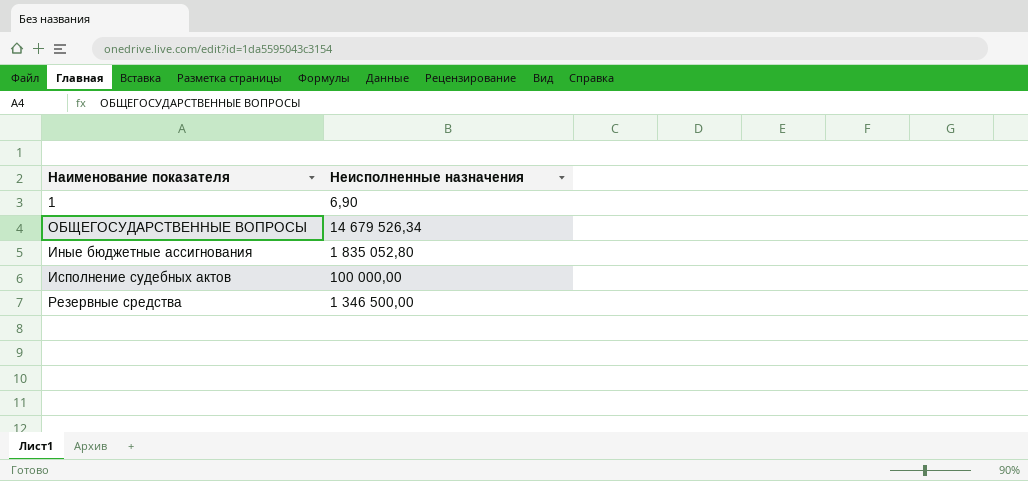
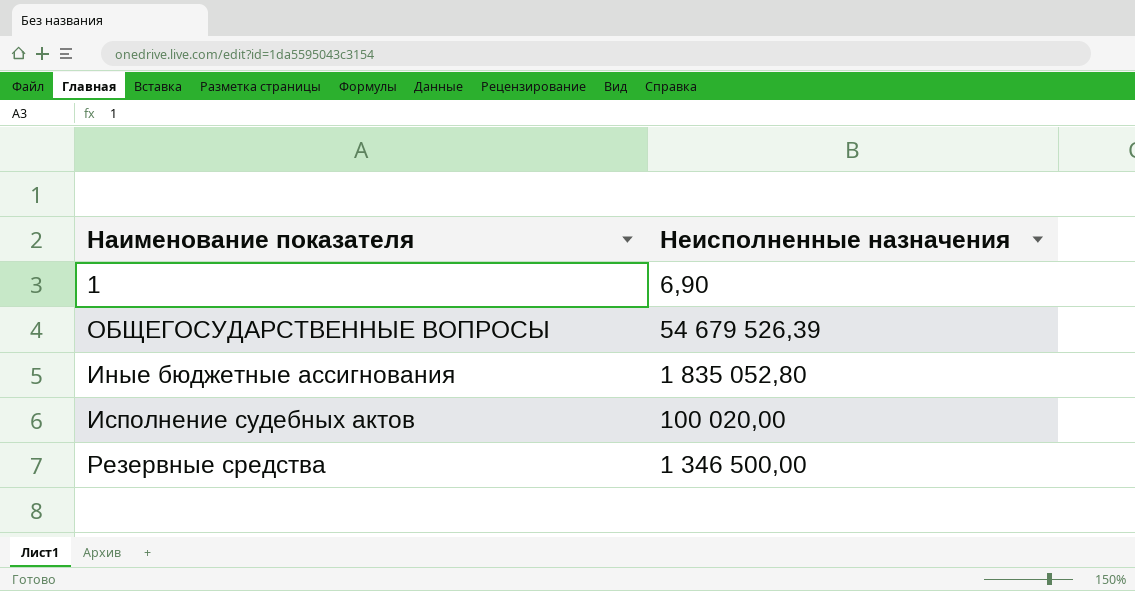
ОБЩЕГОСУДАРСТВЕННЫЕ ВОПРОСЫ | Неисполненные назначения: 14 679 526,34 -> 54 679 526,39
Исполнение судебных актов | Неисполненные назначения: 100 000,00 -> 100 020,00

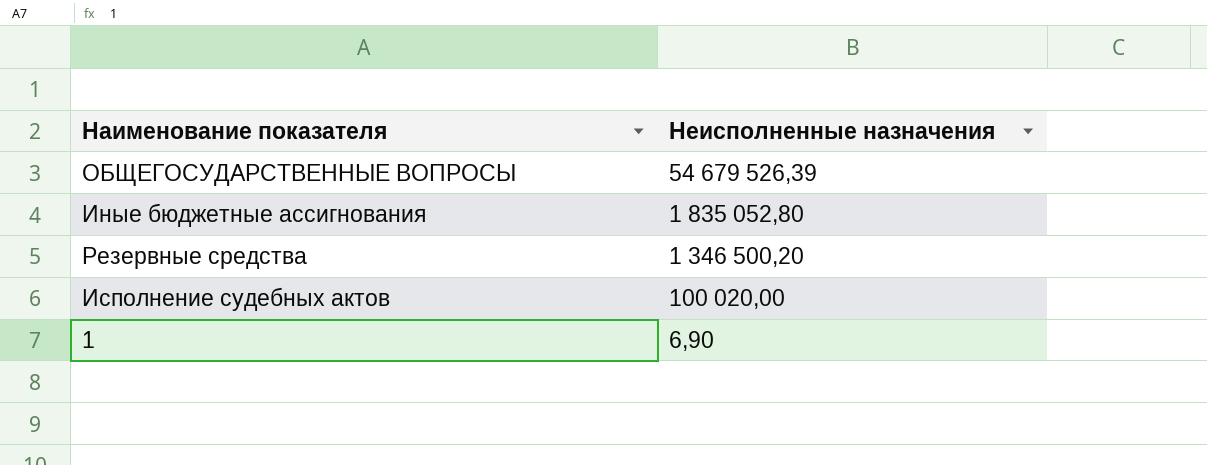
row order: none -> Неисполненные назначения descending
Резервные средства | Неисполненные назначения: 1 346 500,00 -> 1 346 500,20

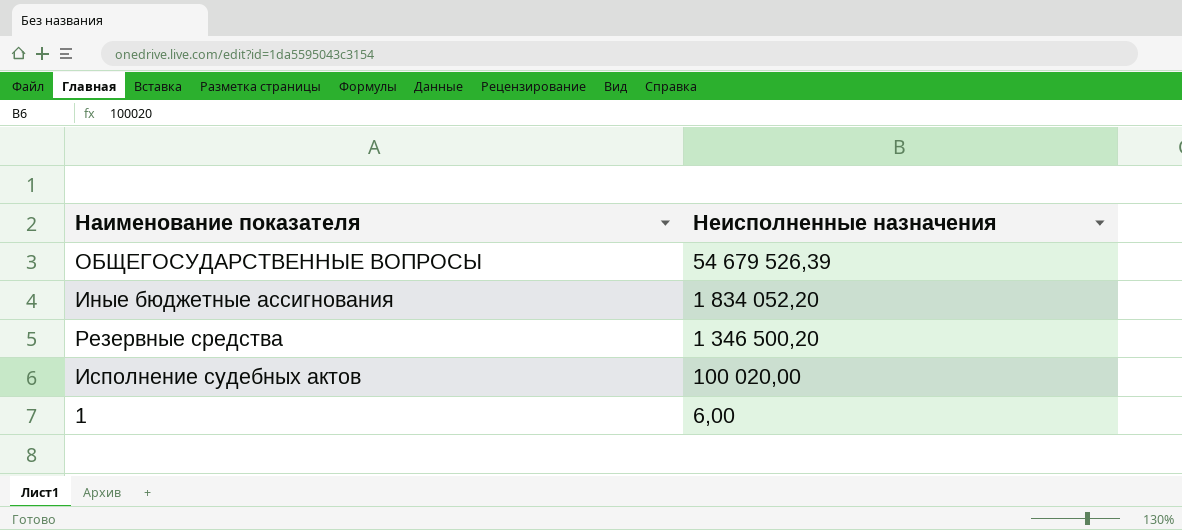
Иные бюджетные ассигнования | Неисполненные назначения: 1 835 052,80 -> 1 834 052,20
1 | Неисполненные назначения: 6,90 -> 6,00

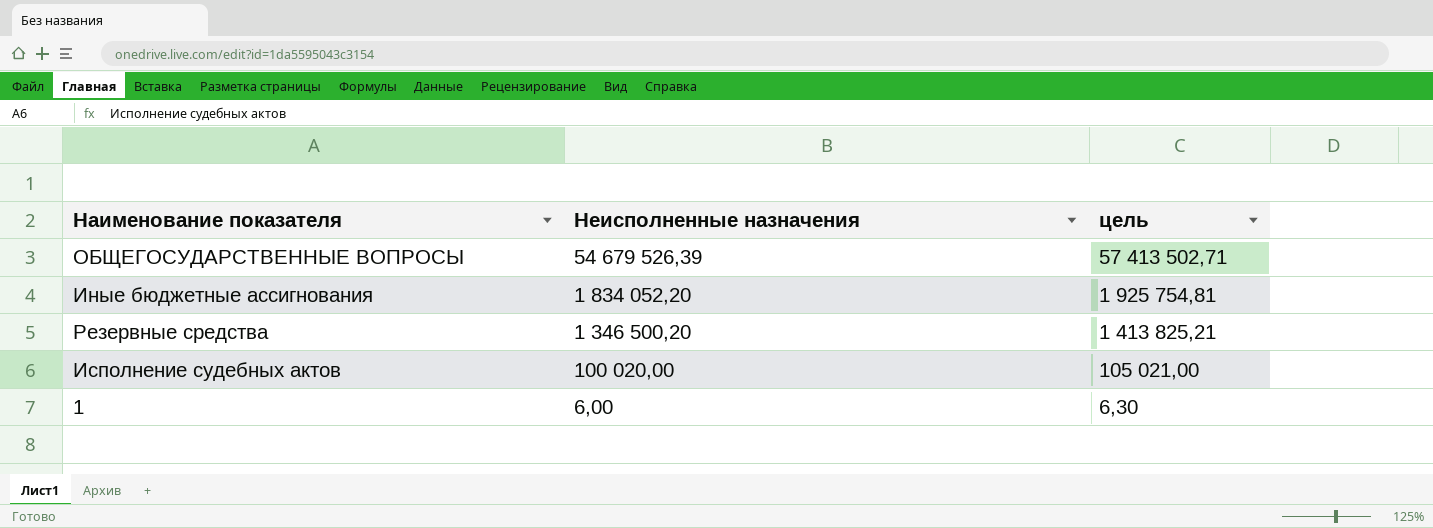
column цель | formula: none -> [Неисполненные назначения] * 1,05

